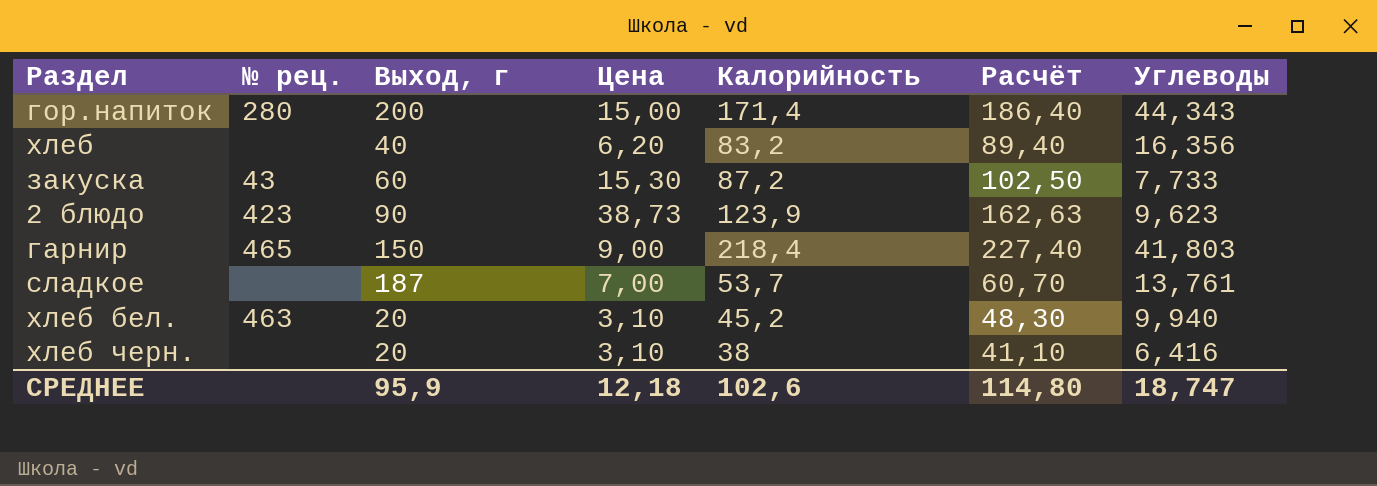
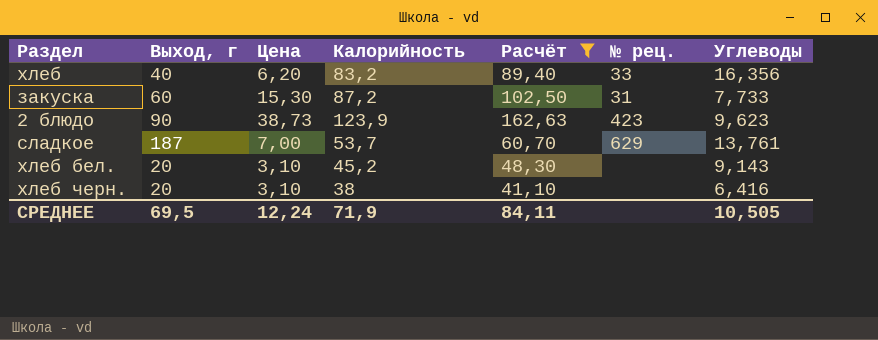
filter: none -> Расчёт <= 162,63
column № рец. | position: 2 -> 6
хлеб | № рец.: none -> 33
закуска | № рец.: 43 -> 31
сладкое | № рец.: none -> 629
хлеб бел. | № рец.: 463 -> none
хлеб бел. | Углеводы: 9,940 -> 9,143
СРЕДНЕЕ | Выход, г: 95,9 -> 69,5
СРЕДНЕЕ | Цена: 12,18 -> 12,24
СРЕДНЕЕ | Калорийность: 102,6 -> 71,9
СРЕДНЕЕ | Расчёт: 114,80 -> 84,11
СРЕДНЕЕ | Углеводы: 18,747 -> 10,505

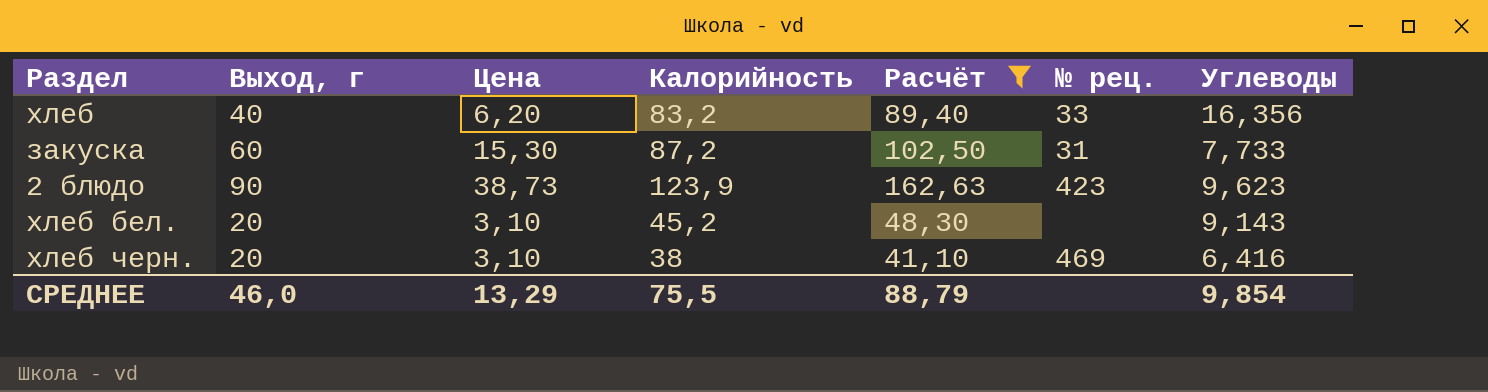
row сладкое: 187 | 7,00 | 53,7 | 60,70 | 629 | 13,761 -> none
хлеб черн. | № рец.: none -> 469
СРЕДНЕЕ | Выход, г: 69,5 -> 46,0
СРЕДНЕЕ | Цена: 12,24 -> 13,29
СРЕДНЕЕ | Калорийность: 71,9 -> 75,5
СРЕДНЕЕ | Расчёт: 84,11 -> 88,79
СРЕДНЕЕ | Углеводы: 10,505 -> 9,854

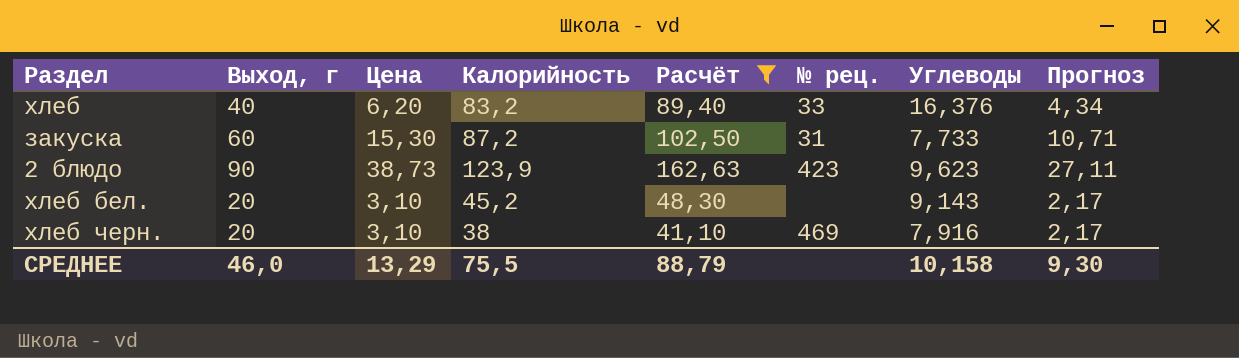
column Прогноз | formula: none -> [Цена] * 0,7
хлеб | Углеводы: 16,356 -> 16,376
хлеб черн. | Углеводы: 6,416 -> 7,916
СРЕДНЕЕ | Углеводы: 9,854 -> 10,158

